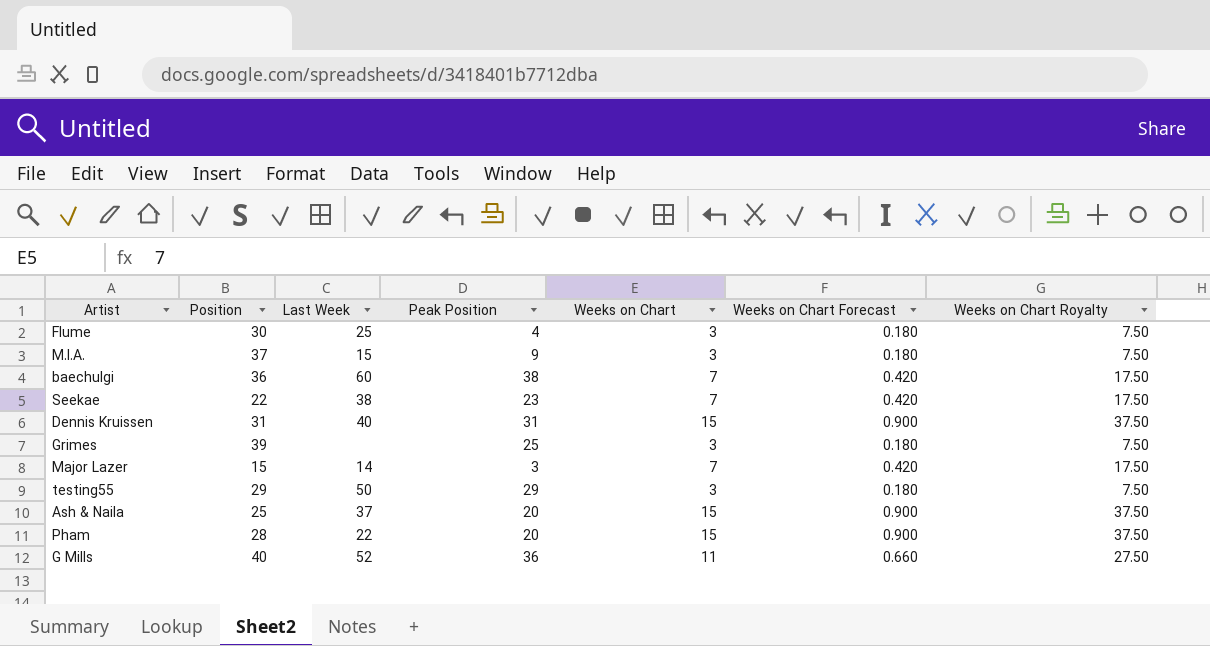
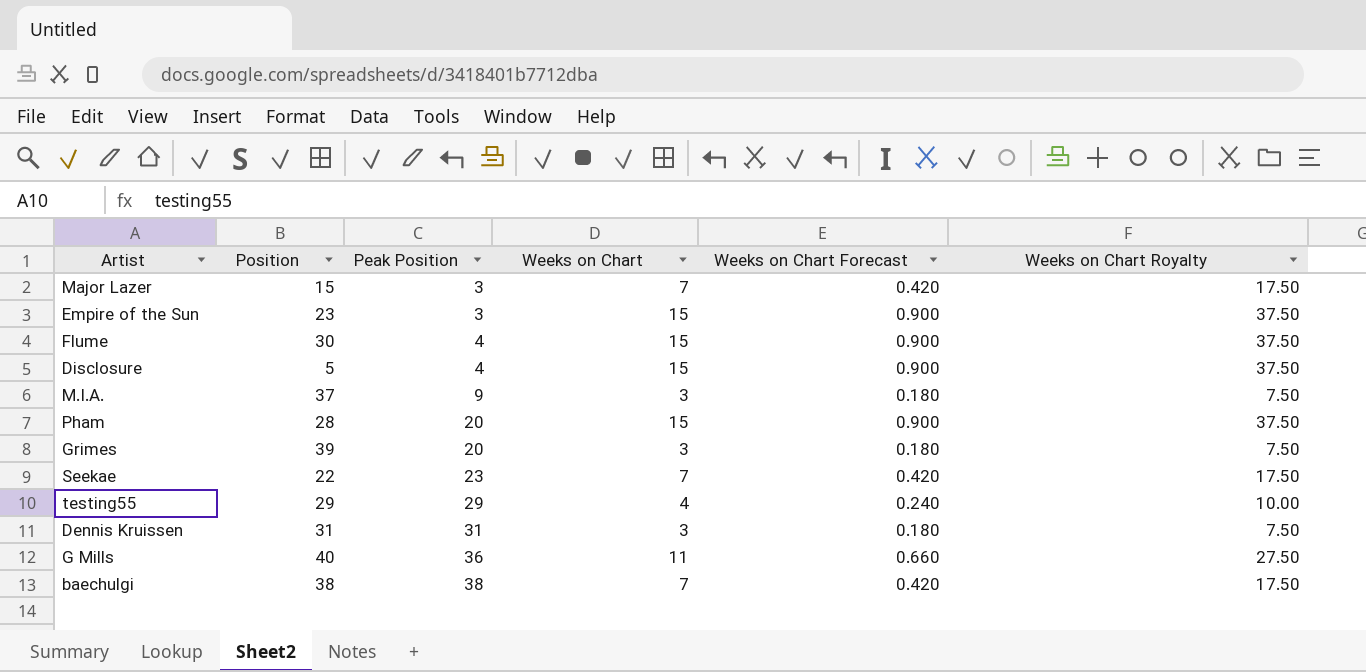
row order: none -> Peak Position ascending
column Last Week | position: 3 -> none
row Ash & Naila: 25 | 37 | 20 | 15 | 0.900 | 37.50 -> none
row Empire of the Sun: none -> 23 | 3 | 15 | 0.900 | 37.50
Flume | Weeks on Chart: 3 -> 15
Flume | Weeks on Chart Forecast: 0.180 -> 0.900
Flume | Weeks on Chart Royalty: 7.50 -> 37.50
row Disclosure: none -> 5 | 4 | 15 | 0.900 | 37.50
Grimes | Peak Position: 25 -> 20
testing55 | Weeks on Chart: 3 -> 4
testing55 | Weeks on Chart Forecast: 0.180 -> 0.240
testing55 | Weeks on Chart Royalty: 7.50 -> 10.00
Dennis Kruissen | Weeks on Chart: 15 -> 3
Dennis Kruissen | Weeks on Chart Forecast: 0.900 -> 0.180
Dennis Kruissen | Weeks on Chart Royalty: 37.50 -> 7.50
baechulgi | Position: 36 -> 38

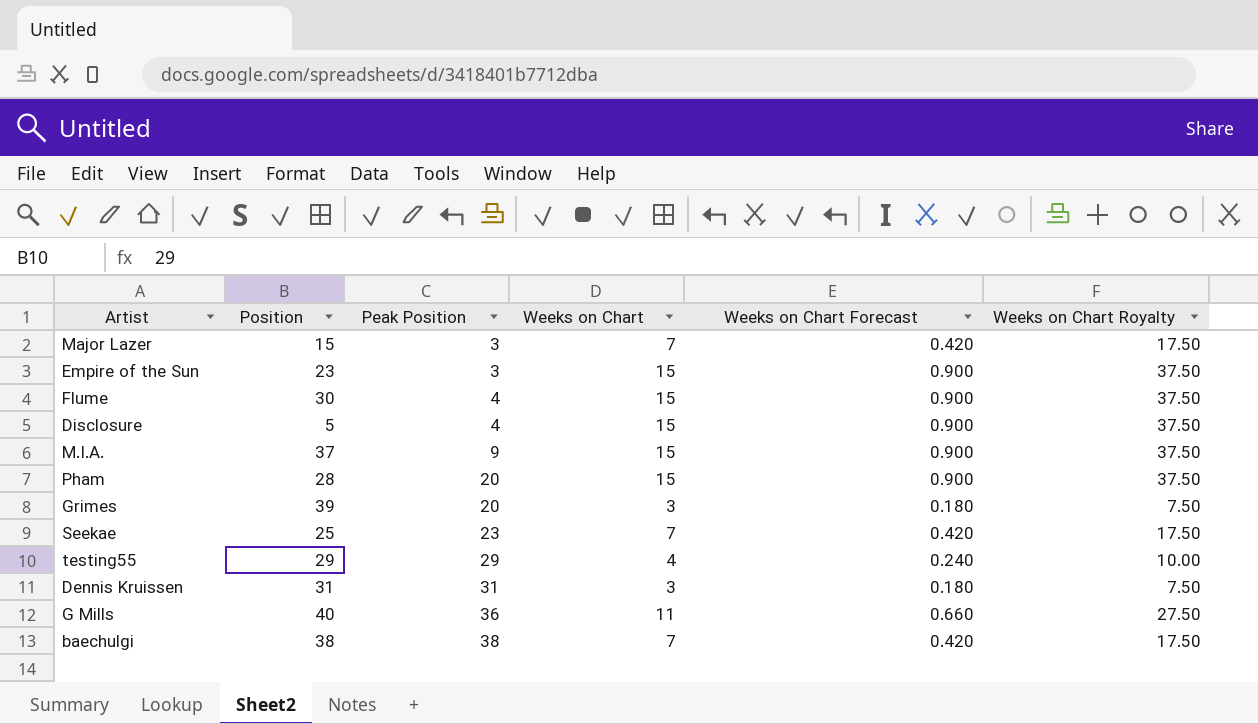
M.I.A. | Weeks on Chart: 3 -> 15
M.I.A. | Weeks on Chart Forecast: 0.180 -> 0.900
M.I.A. | Weeks on Chart Royalty: 7.50 -> 37.50
Seekae | Position: 22 -> 25

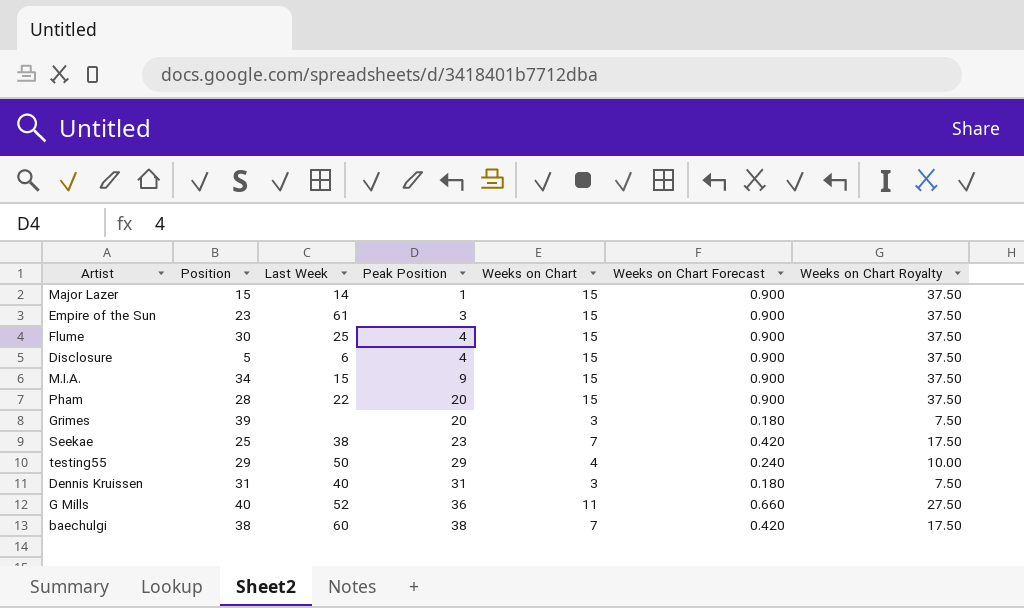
column Last Week | position: none -> 3
Major Lazer | Peak Position: 3 -> 1
Major Lazer | Weeks on Chart: 7 -> 15
Major Lazer | Weeks on Chart Forecast: 0.420 -> 0.900
Major Lazer | Weeks on Chart Royalty: 17.50 -> 37.50
M.I.A. | Position: 37 -> 34

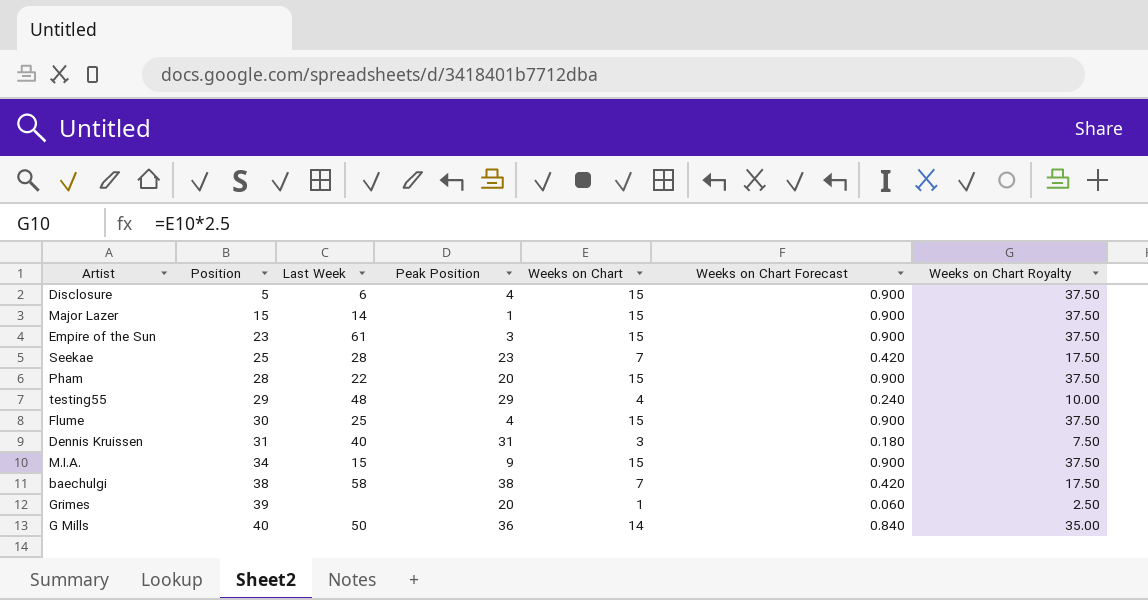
row order: Peak Position ascending -> Position ascending
Seekae | Last Week: 38 -> 28
testing55 | Last Week: 50 -> 48
baechulgi | Last Week: 60 -> 58
Grimes | Weeks on Chart: 3 -> 1
Grimes | Weeks on Chart Forecast: 0.180 -> 0.060
Grimes | Weeks on Chart Royalty: 7.50 -> 2.50
G Mills | Last Week: 52 -> 50
G Mills | Weeks on Chart: 11 -> 14
G Mills | Weeks on Chart Forecast: 0.660 -> 0.840
G Mills | Weeks on Chart Royalty: 27.50 -> 35.00

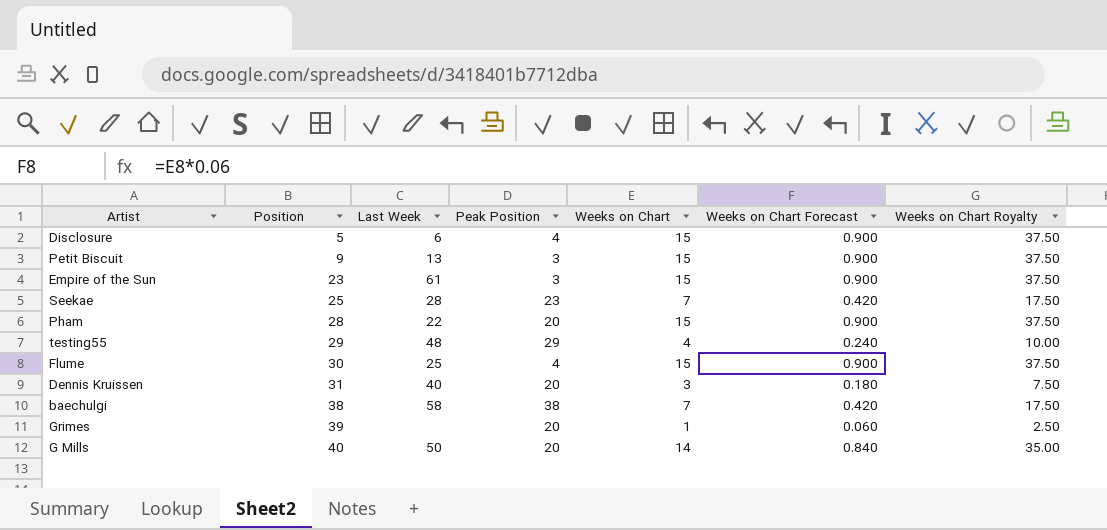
row Major Lazer: 15 | 14 | 1 | 15 | 0.900 | 37.50 -> none
row M.I.A.: 34 | 15 | 9 | 15 | 0.900 | 37.50 -> none
row Petit Biscuit: none -> 9 | 13 | 3 | 15 | 0.900 | 37.50
Dennis Kruissen | Peak Position: 31 -> 20
G Mills | Peak Position: 36 -> 20

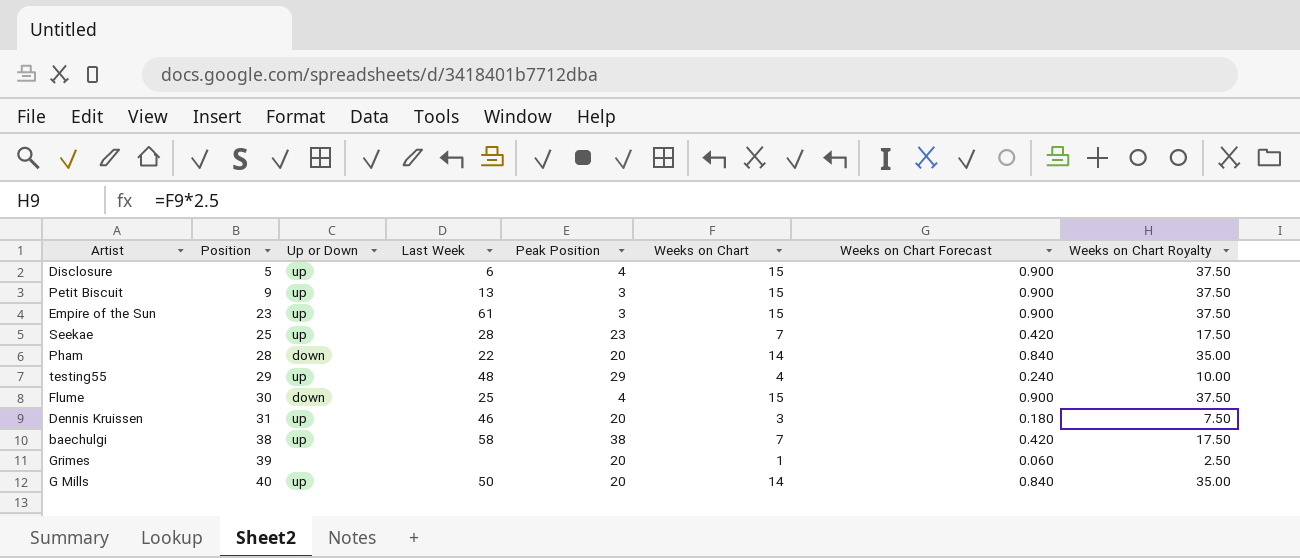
column Up or Down | position: none -> 3
Pham | Weeks on Chart: 15 -> 14
Pham | Weeks on Chart Forecast: 0.900 -> 0.840
Pham | Weeks on Chart Royalty: 37.50 -> 35.00
Dennis Kruissen | Last Week: 40 -> 46

